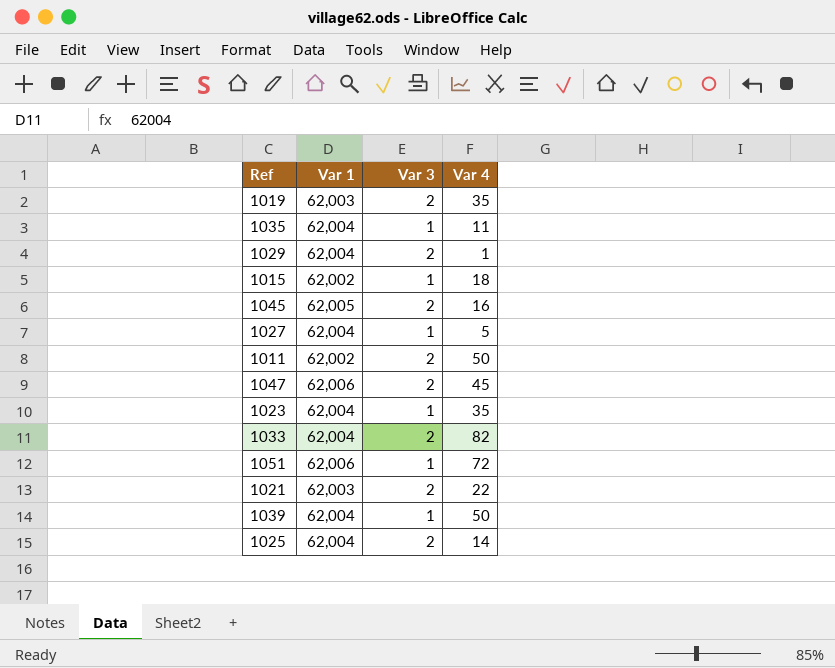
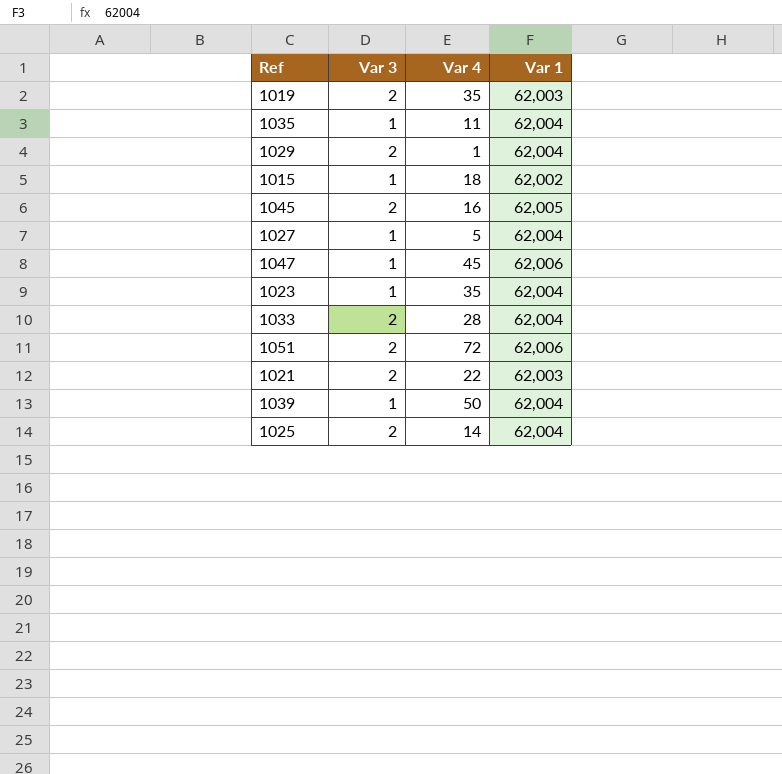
column Var 1 | position: 2 -> 4
row 1011: 62,002 | 2 | 50 -> none
1047 | Var 3: 2 -> 1
1033 | Var 4: 82 -> 28
1051 | Var 3: 1 -> 2

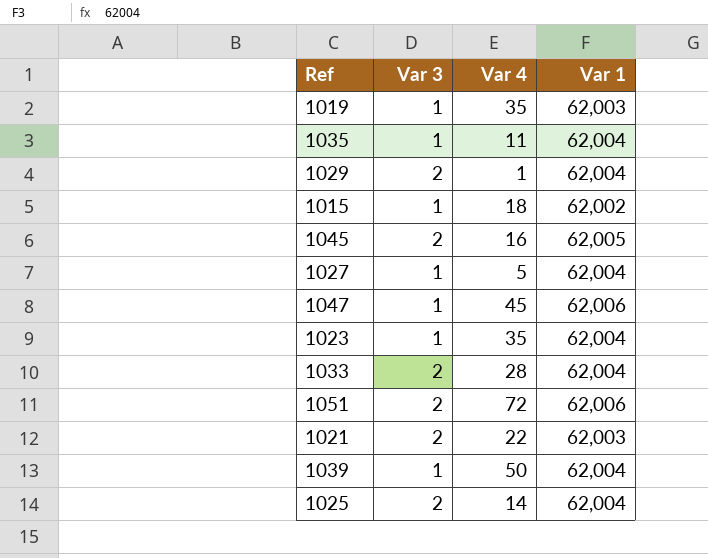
1019 | Var 3: 2 -> 1

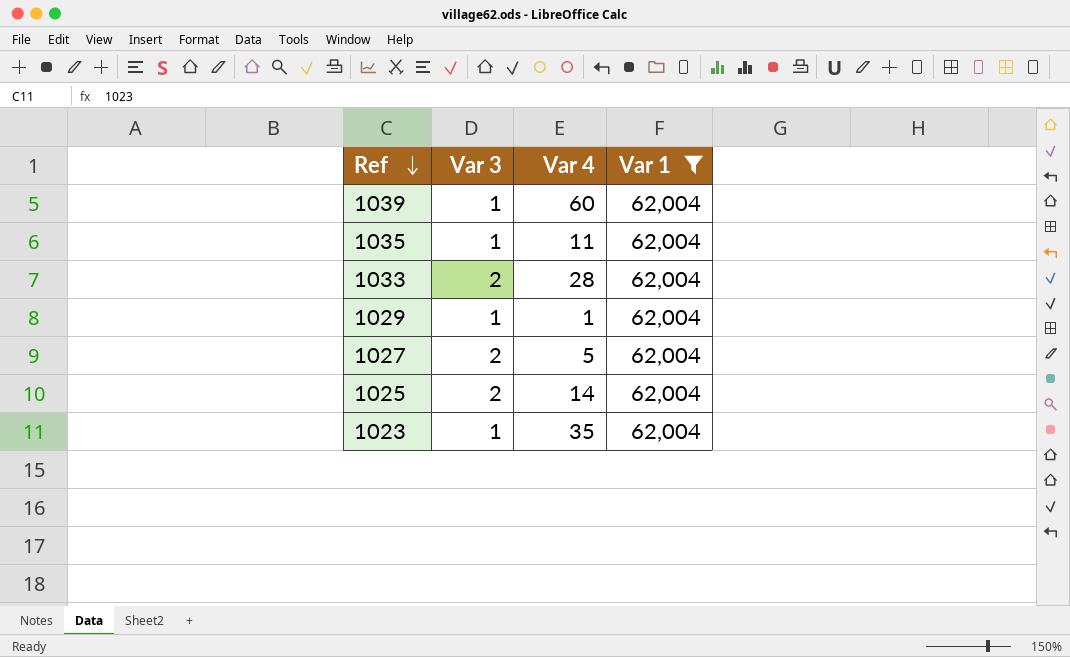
filter: none -> Var 1 = 62,004
row order: none -> Ref descending
1039 | Var 4: 50 -> 60
1029 | Var 3: 2 -> 1
1027 | Var 3: 1 -> 2

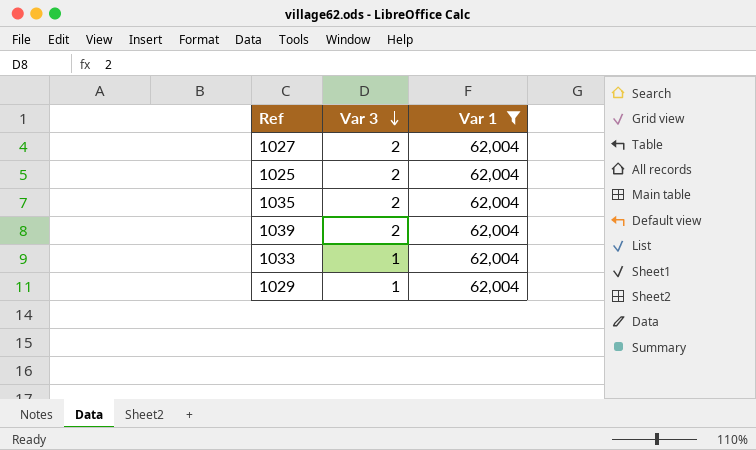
row order: Ref descending -> Var 3 descending
column Var 4 | position: 3 -> none
row 1023: 1 | 35 | 62,004 -> none
1035 | Var 3: 1 -> 2
1039 | Var 3: 1 -> 2
1033 | Var 3: 2 -> 1

